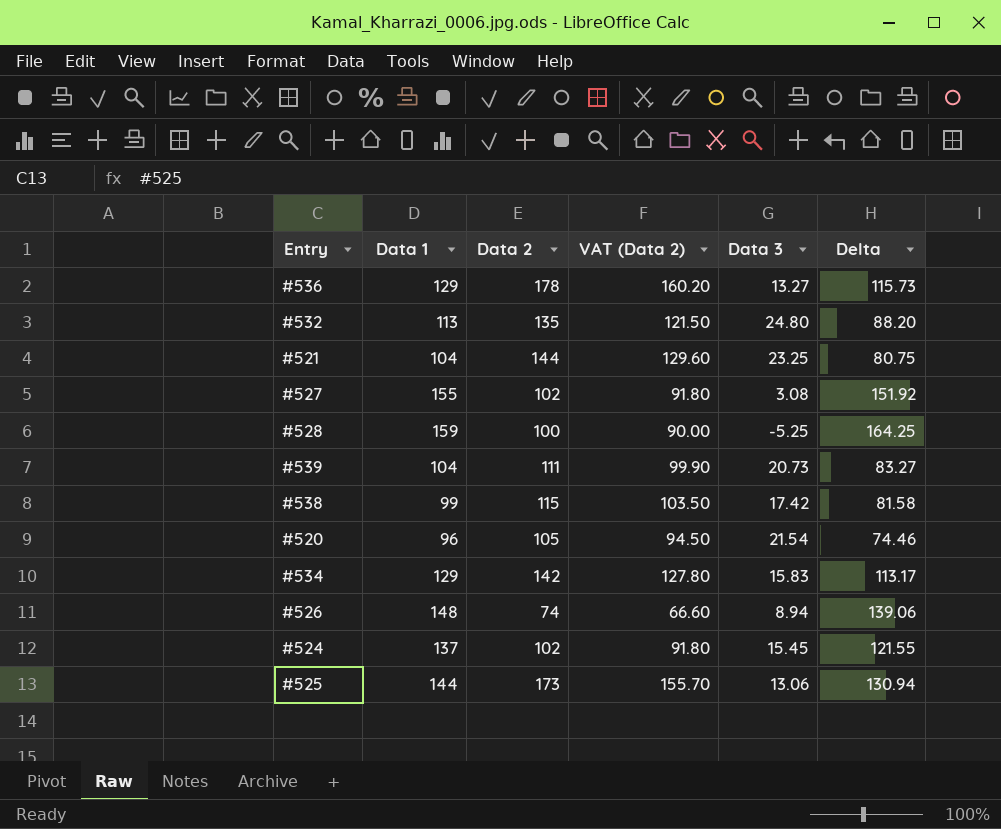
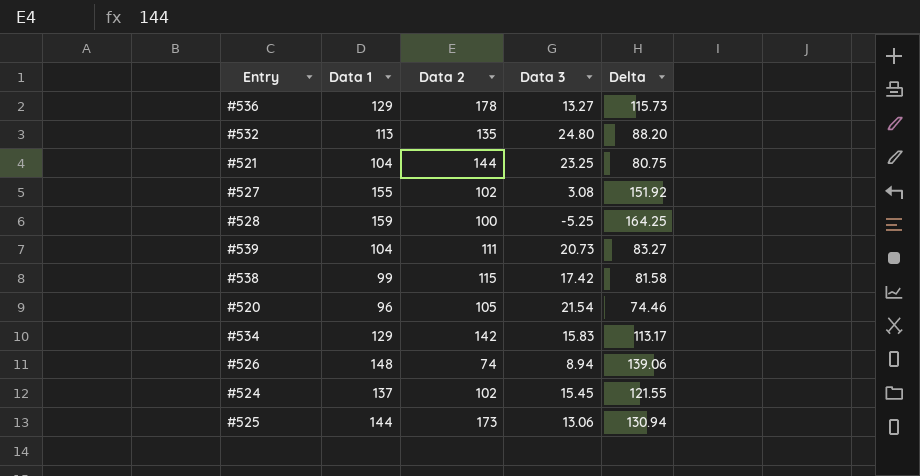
column VAT (Data 2) | formula: [Data 2] * 0.9 -> none

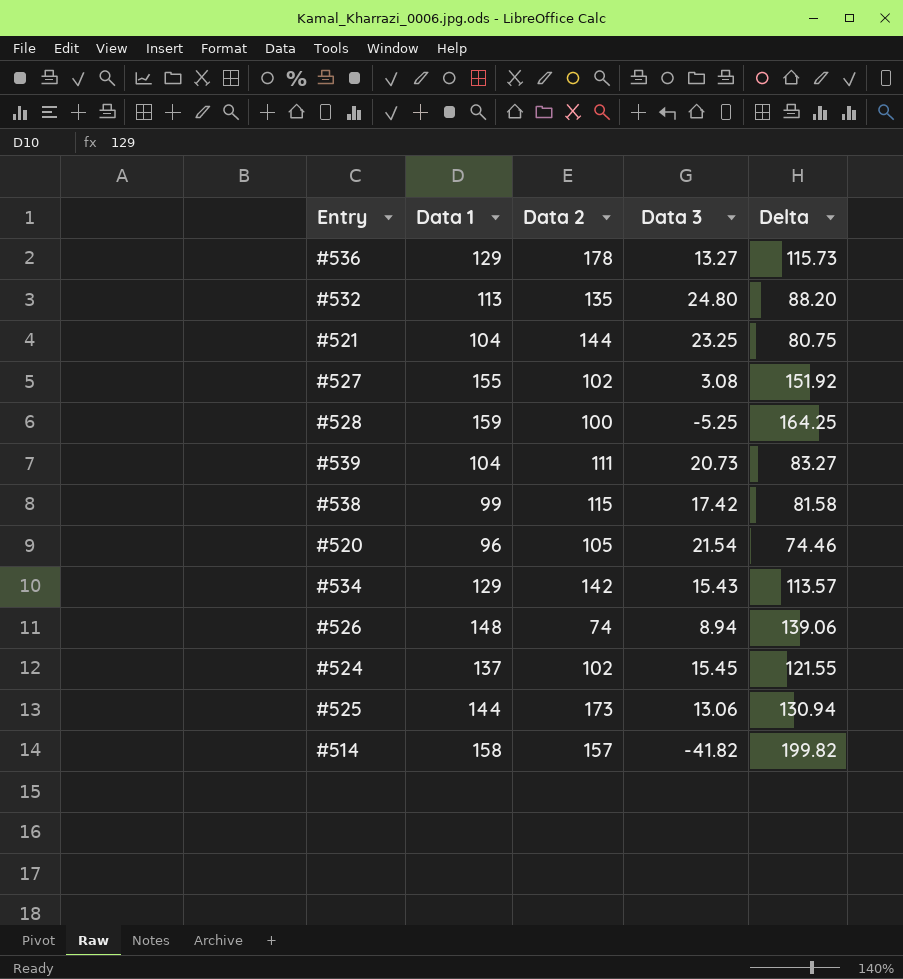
#534 | Data 3: 15.83 -> 15.43
#534 | Delta: 113.17 -> 113.57
row #514: none -> 158 | 157 | -41.82 | 199.82

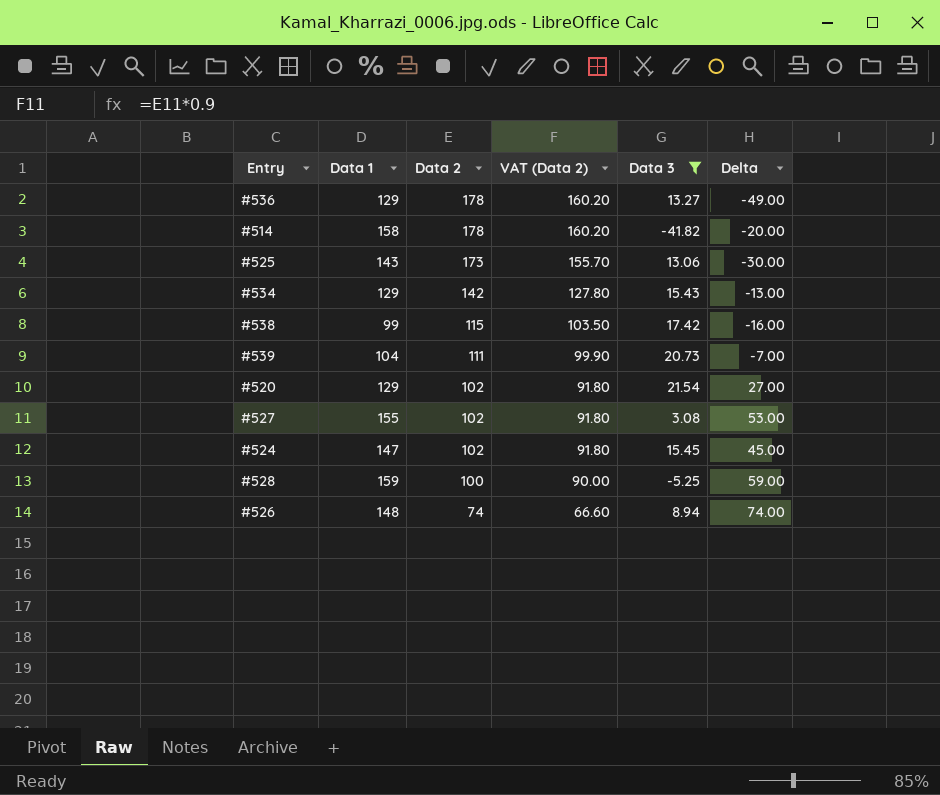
filter: none -> Data 3 <= 21.54
row order: none -> Data 2 descending
column VAT (Data 2) | formula: none -> [Data 2] * 0.9
column Delta | formula: [Data 1] - [Data 3] -> [Data 1] - [Data 2]
#514 | Data 2: 157 -> 178
#525 | Data 1: 144 -> 143
#520 | Data 1: 96 -> 129
#520 | Data 2: 105 -> 102
#524 | Data 1: 137 -> 147

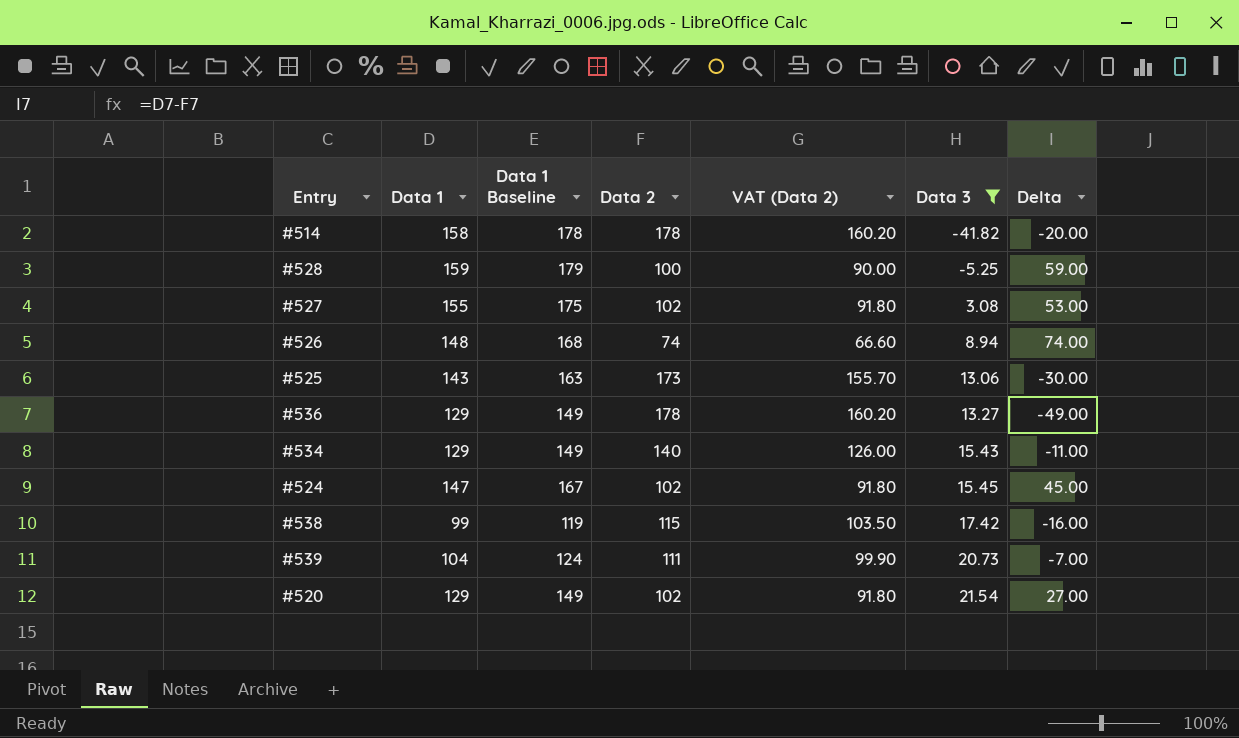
row order: Data 2 descending -> Data 3 ascending
column Data 1 Baseline | formula: none -> [Data 1] + 20
#534 | Data 2: 142 -> 140
#534 | VAT (Data 2): 127.80 -> 126.00
#534 | Delta: -13.00 -> -11.00

